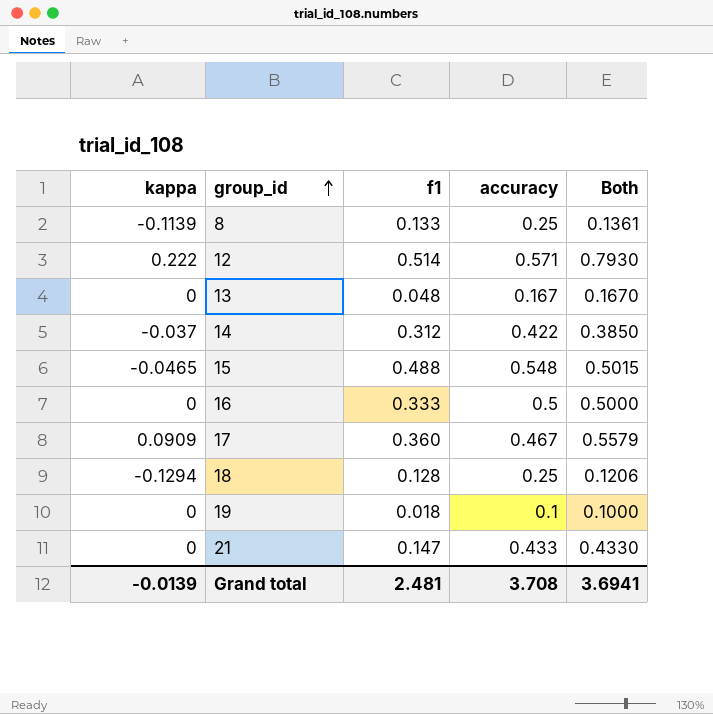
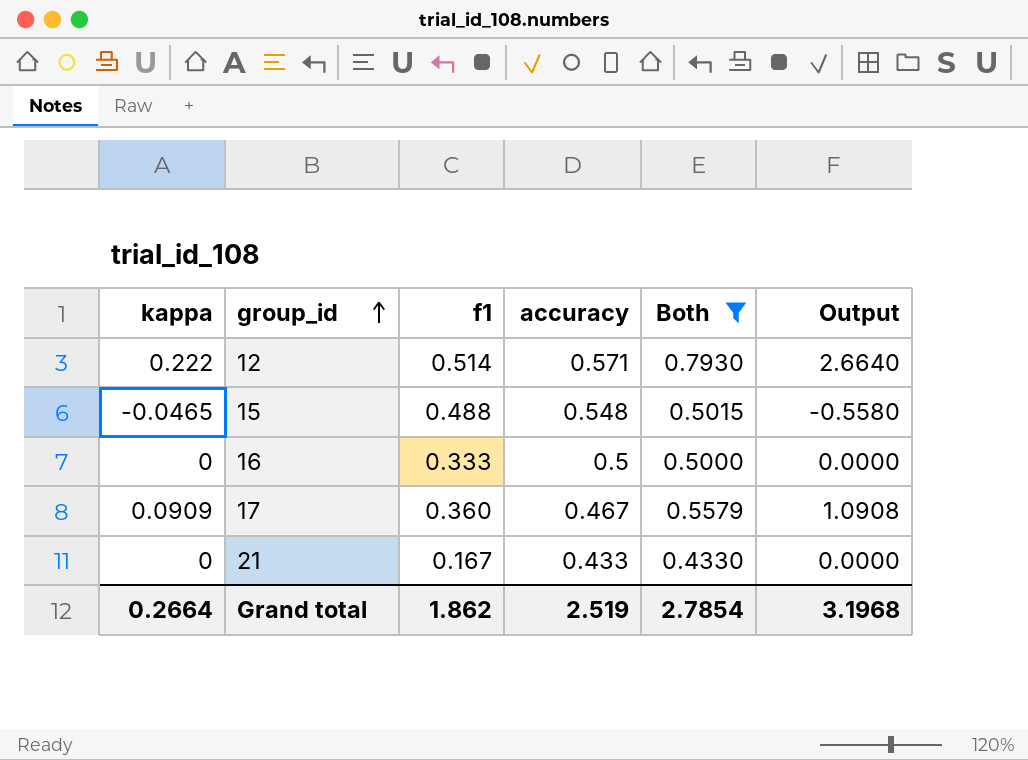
filter: none -> Both >= 0.4330
column Output | formula: none -> [kappa] * 12
21 | f1: 0.147 -> 0.167
Grand total | kappa: -0.0139 -> 0.2664
Grand total | f1: 2.481 -> 1.862
Grand total | accuracy: 3.708 -> 2.519
Grand total | Both: 3.6941 -> 2.7854

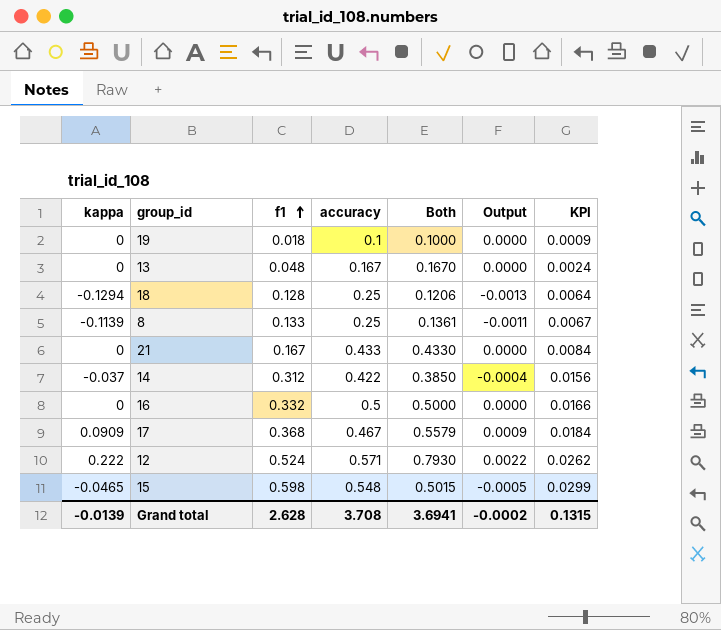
filter: Both >= 0.4330 -> none
row order: group_id ascending -> f1 ascending
column Output | formula: [kappa] * 12 -> [kappa] * 0.01
column KPI | formula: none -> [f1] * 0.05
16 | f1: 0.333 -> 0.332
17 | f1: 0.360 -> 0.368
12 | f1: 0.514 -> 0.524
15 | f1: 0.488 -> 0.598
Grand total | kappa: 0.2664 -> -0.0139
Grand total | f1: 1.862 -> 2.628
Grand total | accuracy: 2.519 -> 3.708
Grand total | Both: 2.7854 -> 3.6941
Grand total | Output: 3.1968 -> -0.0002

